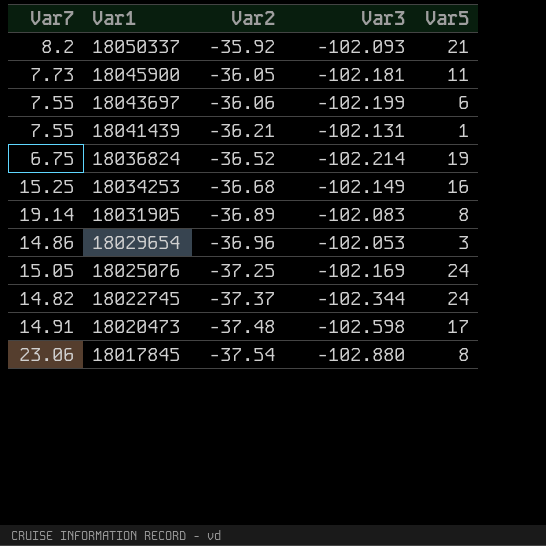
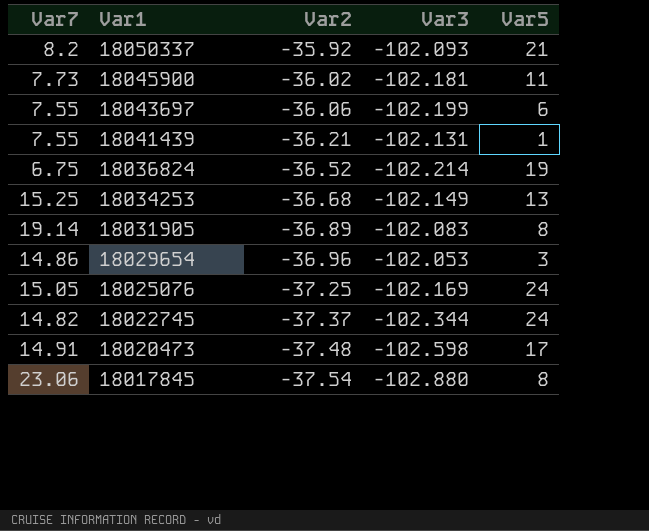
18045900 | Var2: -36.05 -> -36.02
18034253 | Var5: 16 -> 13

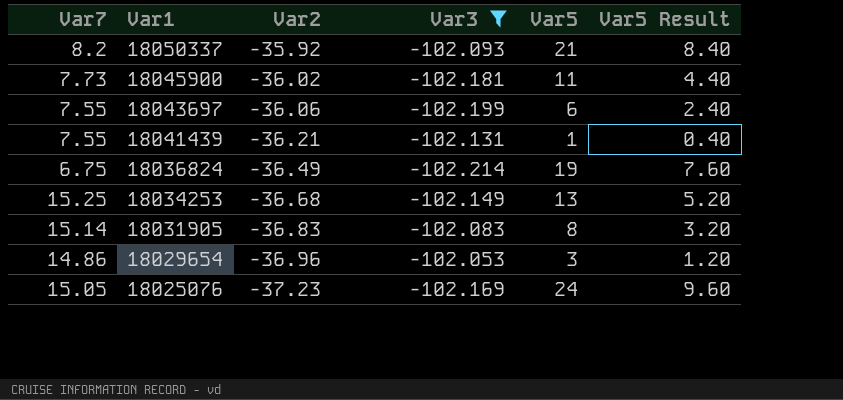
filter: none -> Var3 >= -102.214
column Var5 Result | formula: none -> [Var5] * 0.4
18036824 | Var2: -36.52 -> -36.49
18031905 | Var7: 19.14 -> 15.14
18031905 | Var2: -36.89 -> -36.83
18025076 | Var2: -37.25 -> -37.23

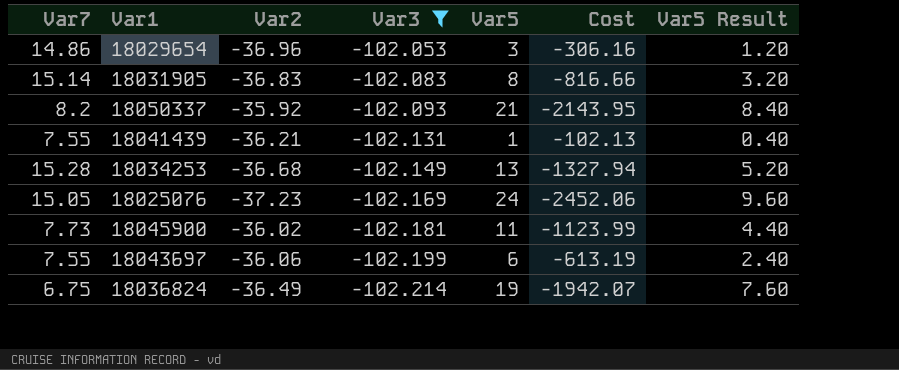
row order: Var1 descending -> Var3 descending
column Cost | formula: none -> [Var3] * [Var5]
18034253 | Var7: 15.25 -> 15.28

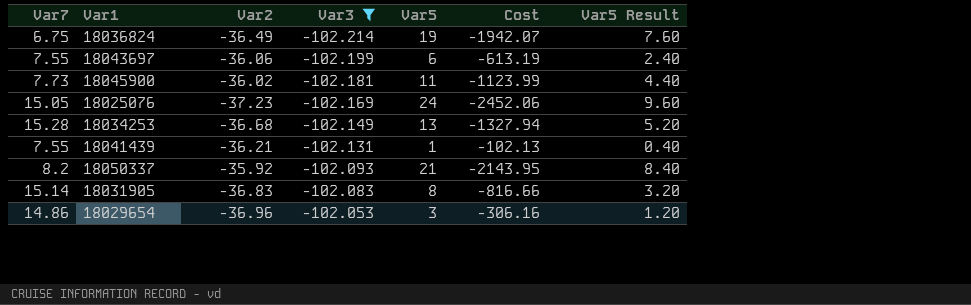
row order: Var3 descending -> Var3 ascending

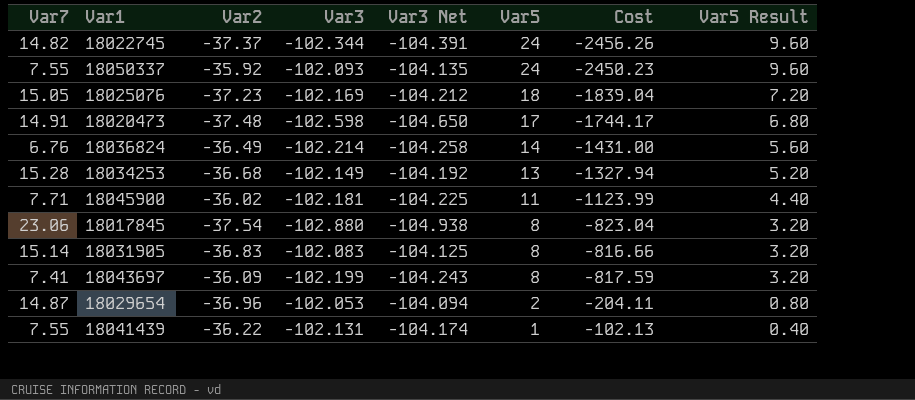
filter: Var3 >= -102.214 -> none
row order: Var3 ascending -> Var5 descending
column Var3 Net | formula: none -> [Var3] * 1.02
18050337 | Var7: 8.2 -> 7.55
18050337 | Var5: 21 -> 24
18050337 | Cost: -2143.95 -> -2450.23
18050337 | Var5 Result: 8.40 -> 9.60
18025076 | Var5: 24 -> 18
18025076 | Cost: -2452.06 -> -1839.04
18025076 | Var5 Result: 9.60 -> 7.20
18036824 | Var7: 6.75 -> 6.76
18036824 | Var5: 19 -> 14
18036824 | Cost: -1942.07 -> -1431.00
18036824 | Var5 Result: 7.60 -> 5.60
18045900 | Var7: 7.73 -> 7.71
18043697 | Var7: 7.55 -> 7.41
18043697 | Var2: -36.06 -> -36.09
18043697 | Var5: 6 -> 8
18043697 | Cost: -613.19 -> -817.59
18043697 | Var5 Result: 2.40 -> 3.20
18029654 | Var7: 14.86 -> 14.87
18029654 | Var5: 3 -> 2
18029654 | Cost: -306.16 -> -204.11
18029654 | Var5 Result: 1.20 -> 0.80
18041439 | Var2: -36.21 -> -36.22

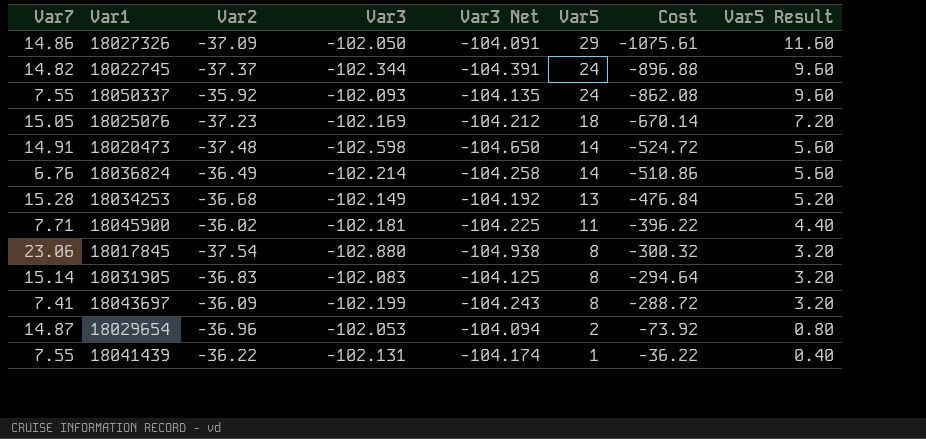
column Cost | formula: [Var3] * [Var5] -> [Var2] * [Var5]
row 18027326: none -> 14.86 | -37.09 | -102.050 | -104.091 | 29 | -1075.61 | 11.60
18020473 | Var5: 17 -> 14
18020473 | Var5 Result: 6.80 -> 5.60

